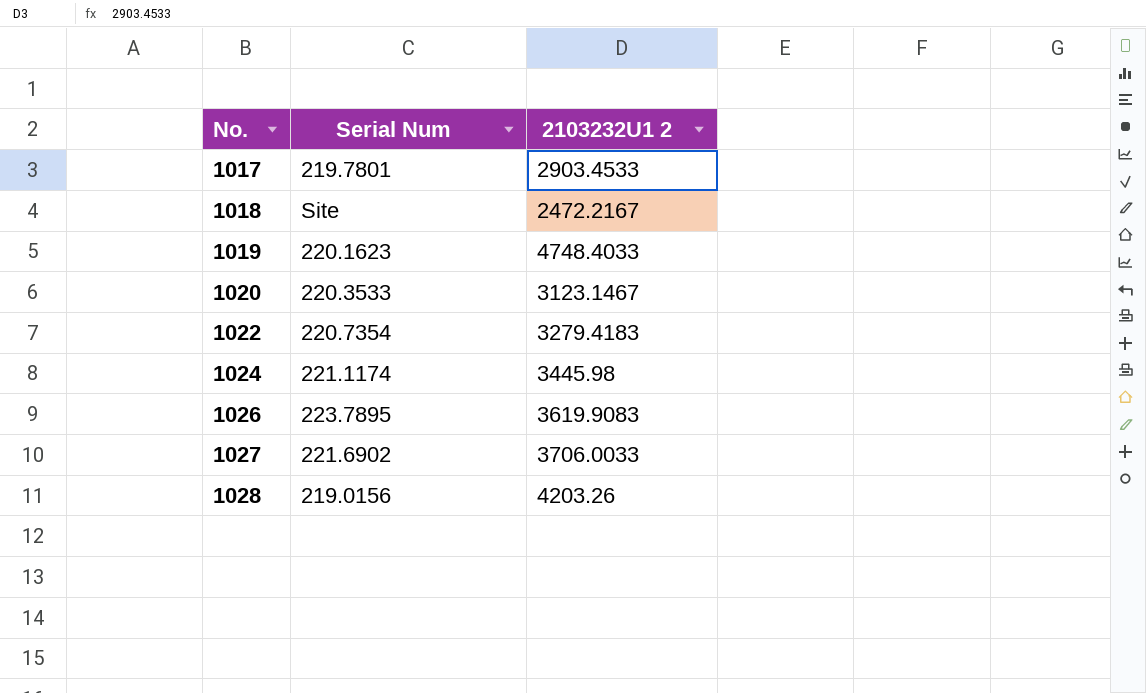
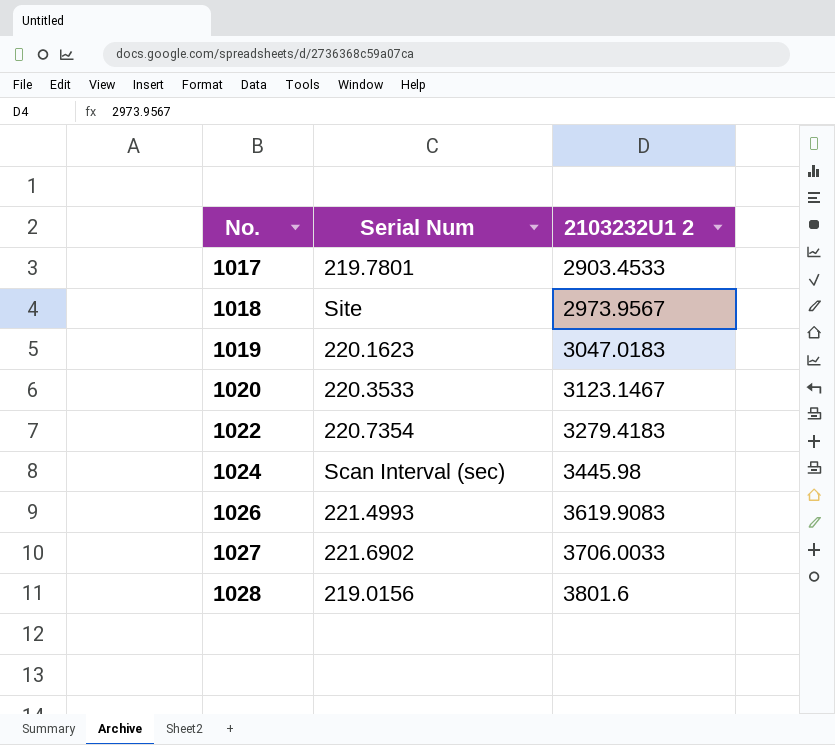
1018 | 2103232U1 2: 2472.2167 -> 2973.9567
1019 | 2103232U1 2: 4748.4033 -> 3047.0183
1024 | Serial Num: 221.1174 -> Scan Interval (sec)
1026 | Serial Num: 223.7895 -> 221.4993
1028 | 2103232U1 2: 4203.26 -> 3801.6

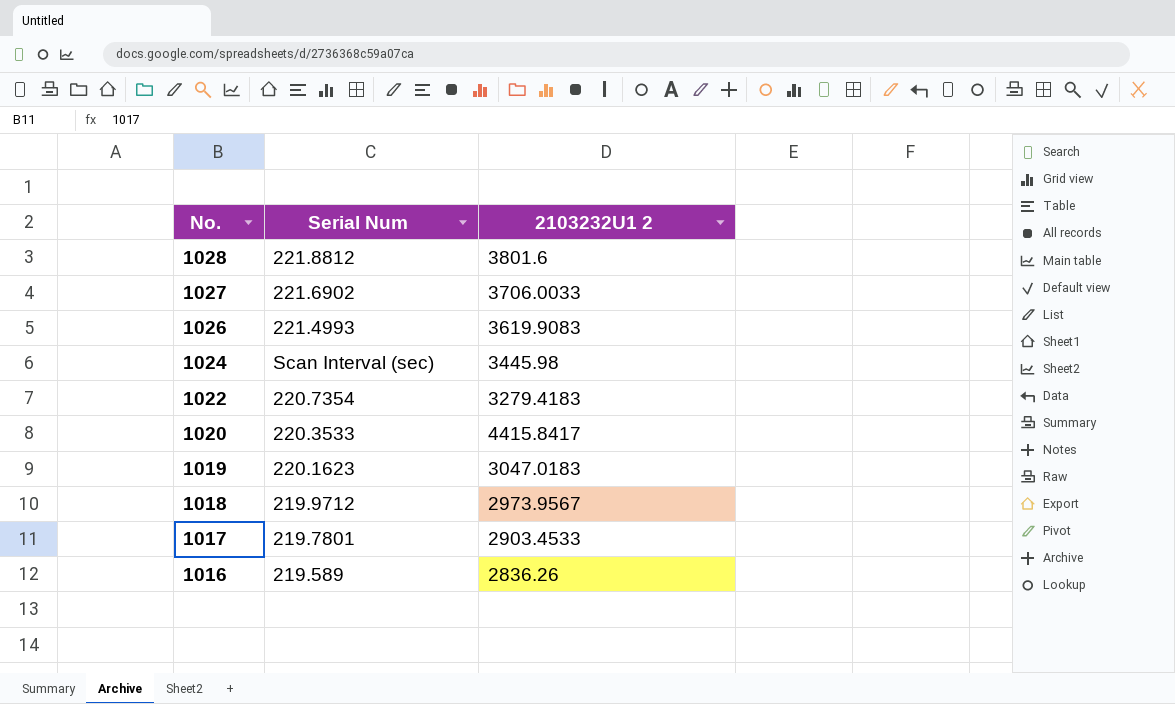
row order: No. ascending -> No. descending
1028 | Serial Num: 219.0156 -> 221.8812
1020 | 2103232U1 2: 3123.1467 -> 4415.8417
1018 | Serial Num: Site -> 219.9712
row 1016: none -> 219.589 | 2836.26

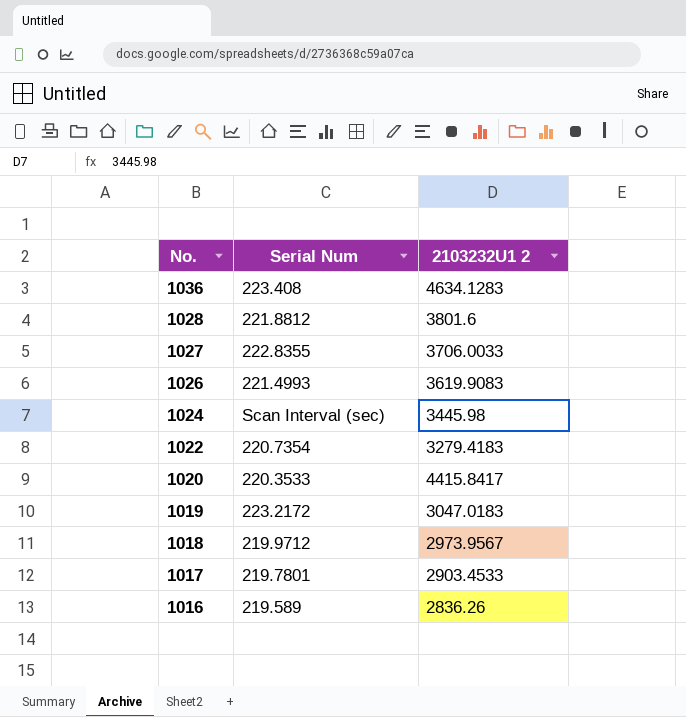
row 1036: none -> 223.408 | 4634.1283
1027 | Serial Num: 221.6902 -> 222.8355
1019 | Serial Num: 220.1623 -> 223.2172

